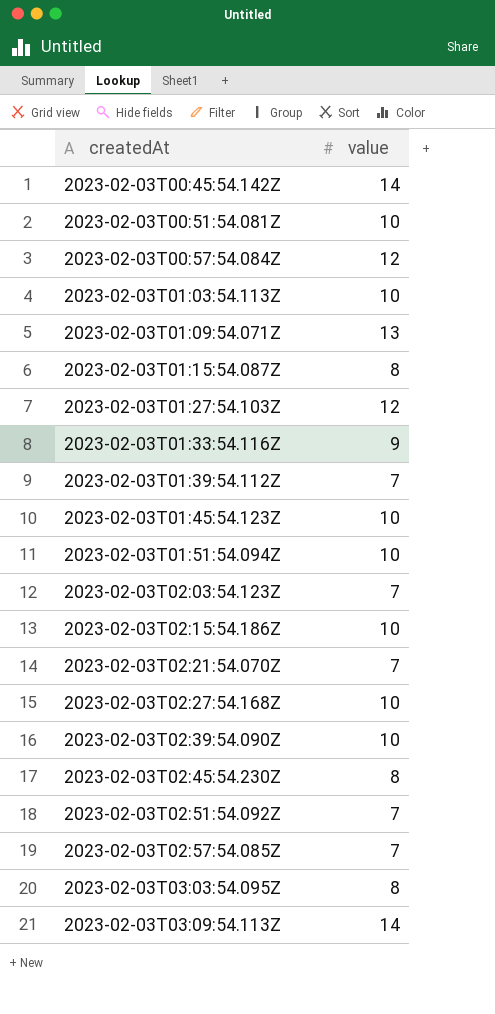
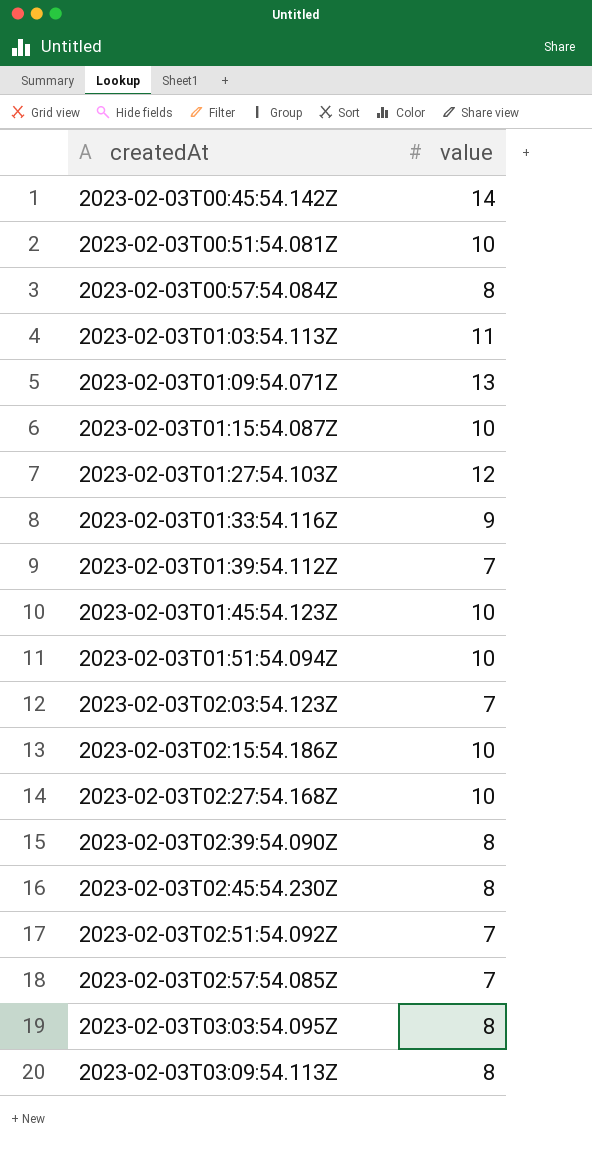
row 2023-02-03T02:21:54.070Z: 7 -> none
2023-02-03T00:57:54.084Z | value: 12 -> 8
2023-02-03T01:03:54.113Z | value: 10 -> 11
2023-02-03T01:15:54.087Z | value: 8 -> 10
2023-02-03T02:39:54.090Z | value: 10 -> 8
2023-02-03T03:09:54.113Z | value: 14 -> 8

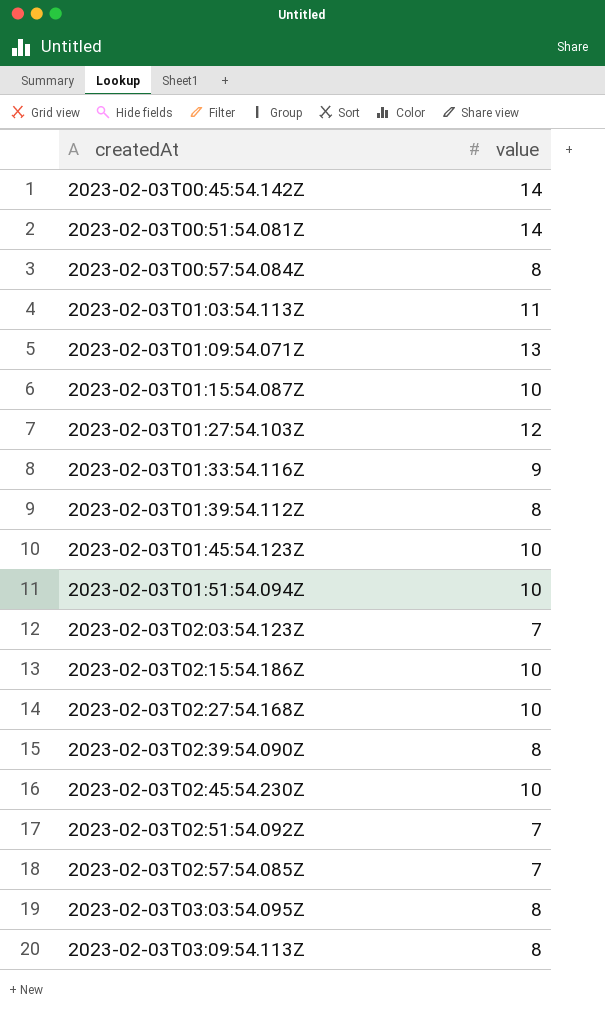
2023-02-03T00:51:54.081Z | value: 10 -> 14
2023-02-03T01:39:54.112Z | value: 7 -> 8
2023-02-03T02:45:54.230Z | value: 8 -> 10

